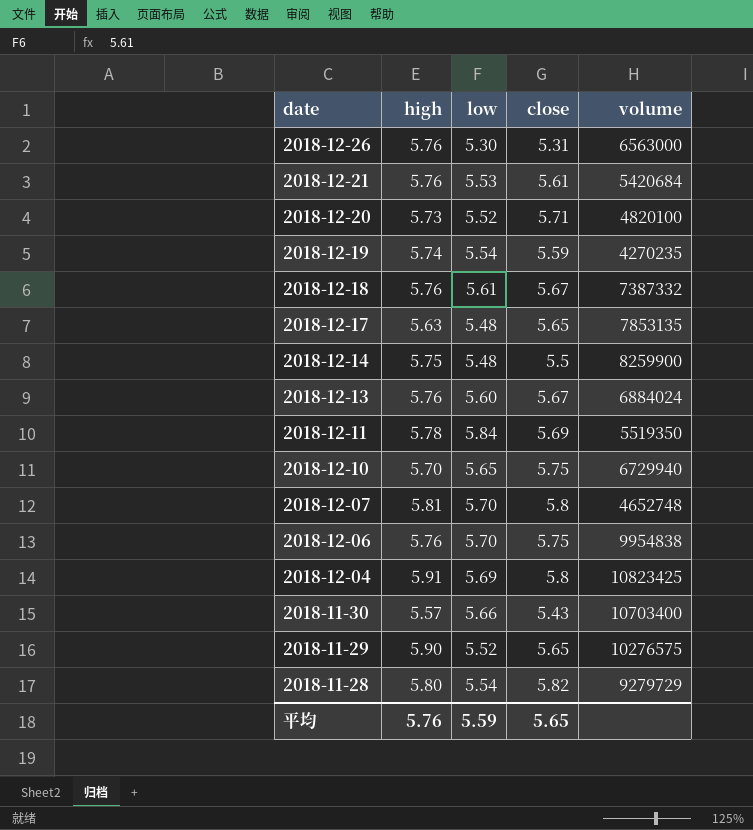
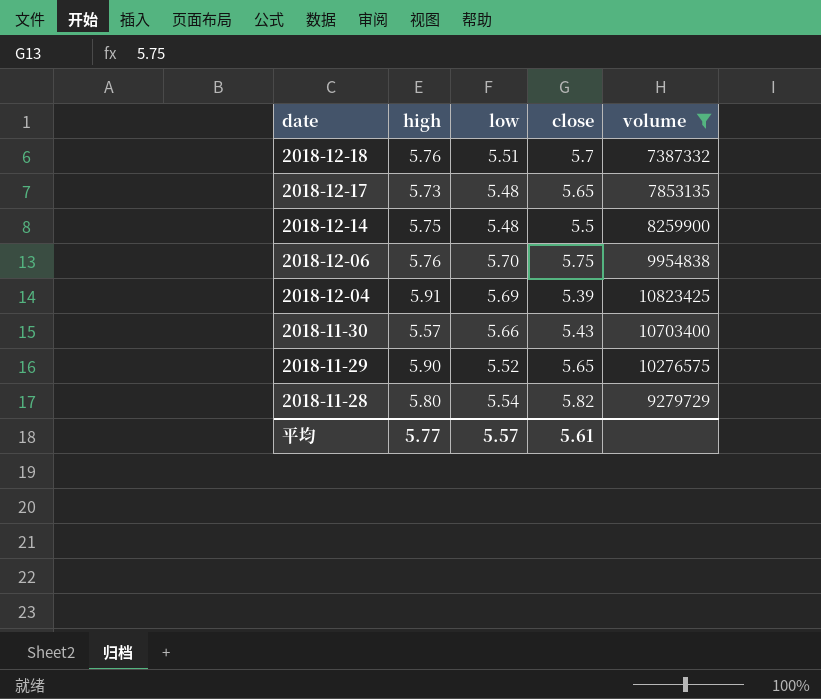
filter: none -> volume >= 7387332
2018-12-18 | low: 5.61 -> 5.51
2018-12-18 | close: 5.67 -> 5.7
2018-12-17 | high: 5.63 -> 5.73
2018-12-04 | close: 5.8 -> 5.39
平均 | high: 5.76 -> 5.77
平均 | low: 5.59 -> 5.57
平均 | close: 5.65 -> 5.61

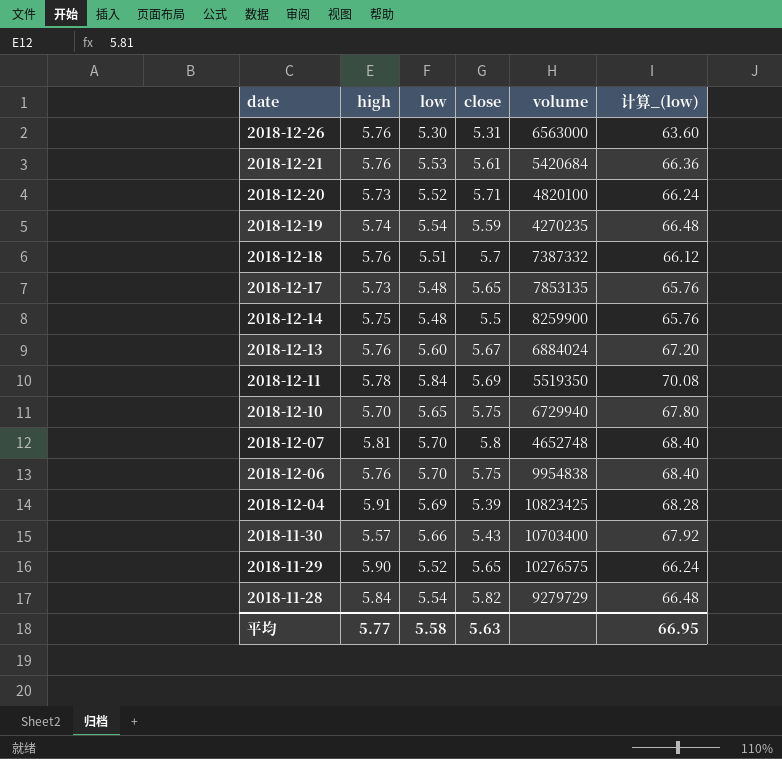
filter: volume >= 7387332 -> none
column 计算_(low) | formula: none -> [low] * 12
2018-11-28 | high: 5.80 -> 5.84
平均 | low: 5.57 -> 5.58
平均 | close: 5.61 -> 5.63

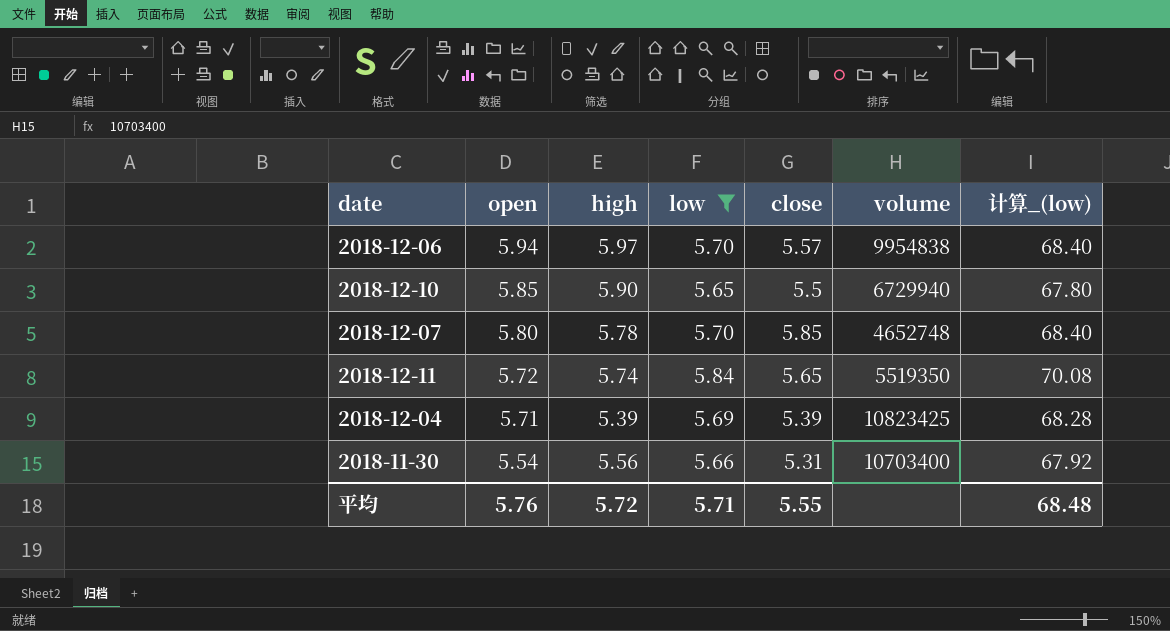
filter: none -> low >= 5.65
row order: date descending -> open descending
column open | position: none -> 2
2018-12-06 | high: 5.76 -> 5.97
2018-12-06 | close: 5.75 -> 5.57
2018-12-10 | high: 5.70 -> 5.90
2018-12-10 | close: 5.75 -> 5.5
2018-12-07 | high: 5.81 -> 5.78
2018-12-07 | close: 5.8 -> 5.85
2018-12-11 | high: 5.78 -> 5.74
2018-12-11 | close: 5.69 -> 5.65
2018-12-04 | high: 5.91 -> 5.39
2018-11-30 | high: 5.57 -> 5.56
2018-11-30 | close: 5.43 -> 5.31
平均 | high: 5.77 -> 5.72
平均 | low: 5.58 -> 5.71
平均 | close: 5.63 -> 5.55
平均 | 计算_(low): 66.95 -> 68.48

